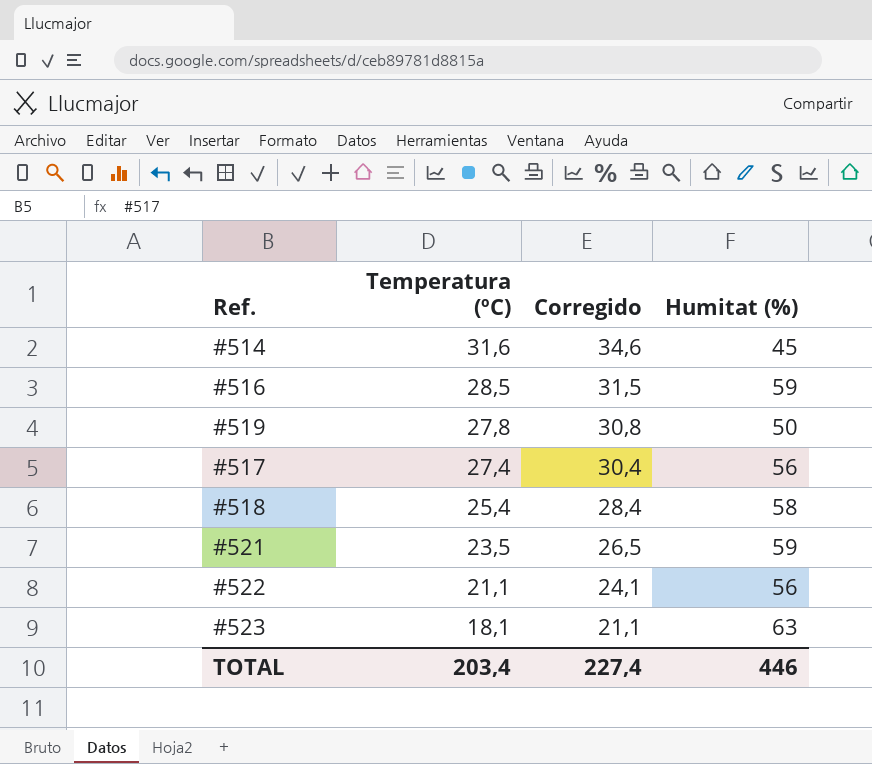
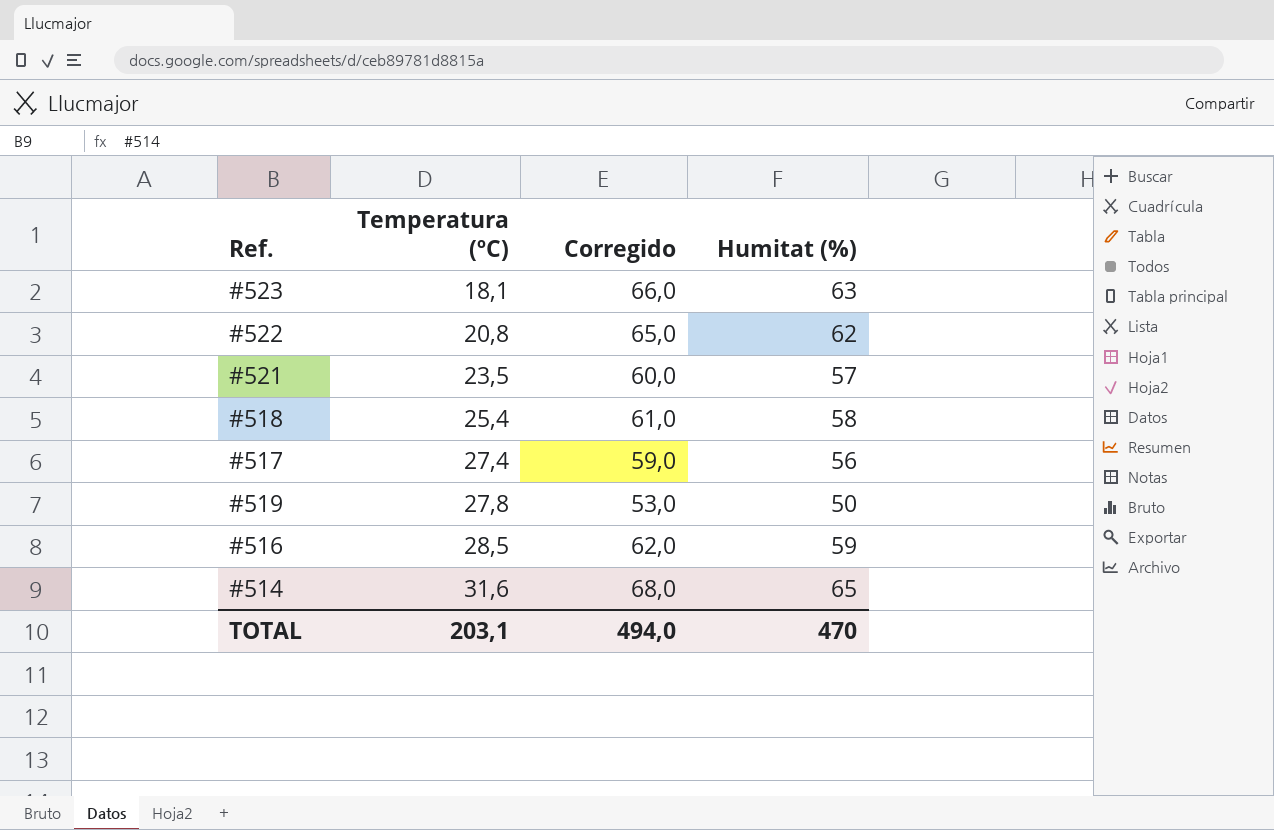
row order: Temperatura (ºC) descending -> Temperatura (ºC) ascending
column Corregido | formula: [Temperatura (ºC)] + 3 -> [Humitat (%)] + 3
#522 | Temperatura (ºC): 21,1 -> 20,8
#522 | Humitat (%): 56 -> 62
#521 | Humitat (%): 59 -> 57
#514 | Humitat (%): 45 -> 65
TOTAL | Temperatura (ºC): 203,4 -> 203,1
TOTAL | Corregido: 227,4 -> 494,0
TOTAL | Humitat (%): 446 -> 470

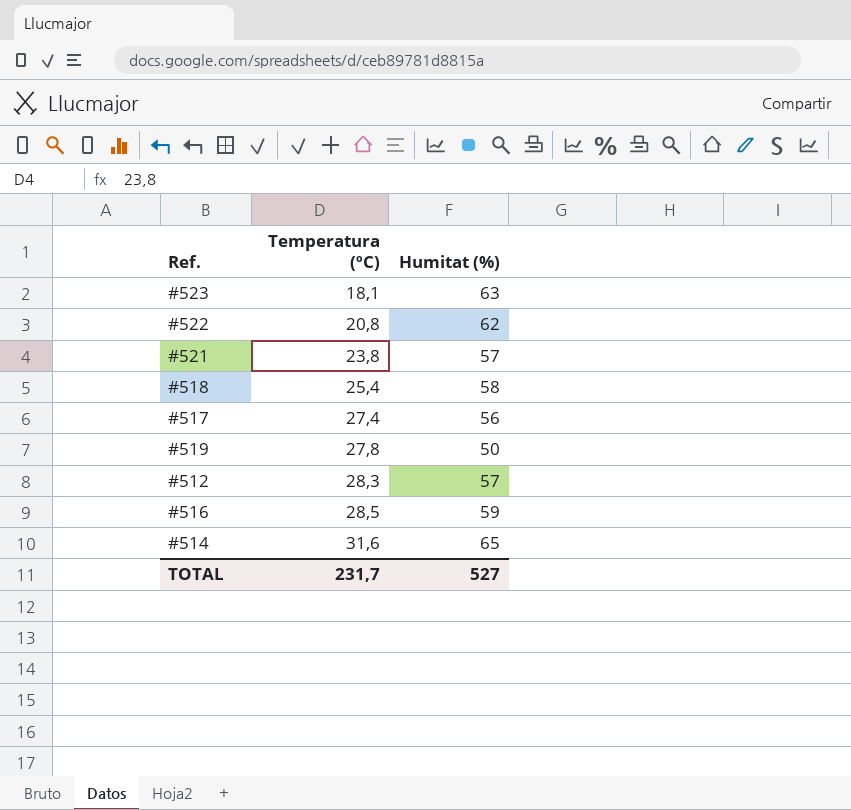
column Corregido | formula: [Humitat (%)] + 3 -> none
#521 | Temperatura (ºC): 23,5 -> 23,8
row #512: none -> 28,3 | 57
TOTAL | Temperatura (ºC): 203,1 -> 231,7
TOTAL | Humitat (%): 470 -> 527

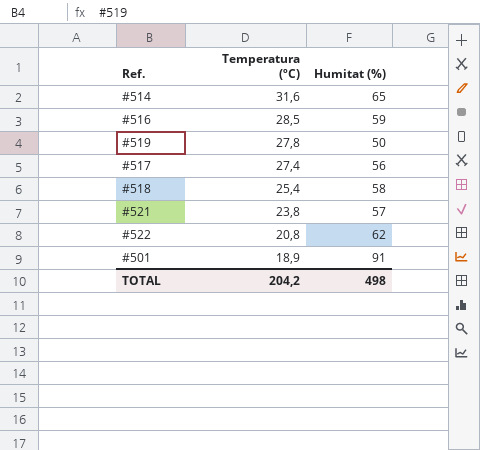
row order: Temperatura (ºC) ascending -> Temperatura (ºC) descending
row #523: 18,1 | 63 -> none
row #512: 28,3 | 57 -> none
row #501: none -> 18,9 | 91
TOTAL | Temperatura (ºC): 231,7 -> 204,2
TOTAL | Humitat (%): 527 -> 498

